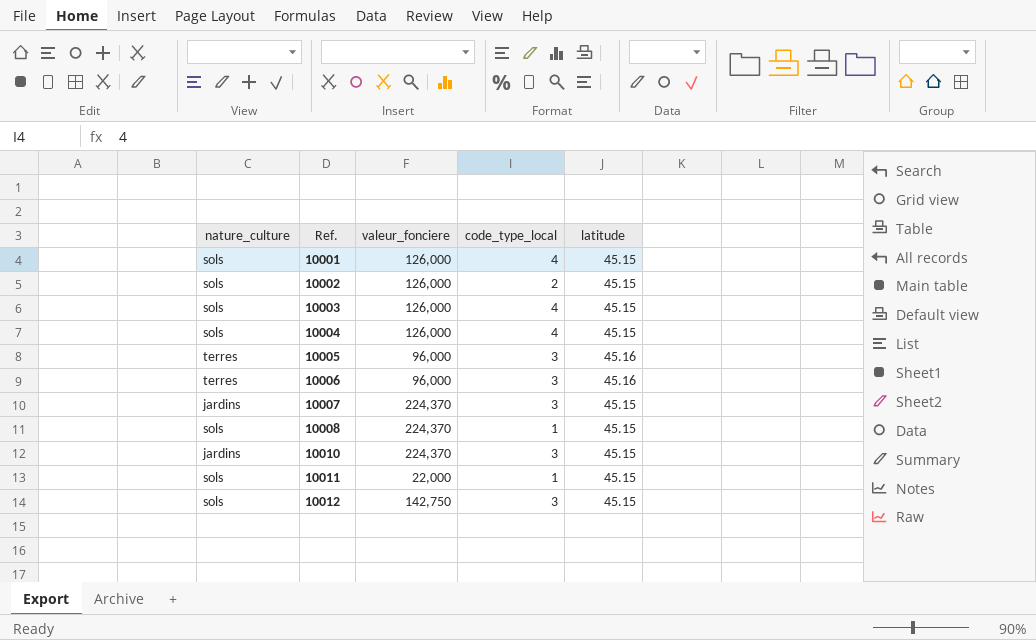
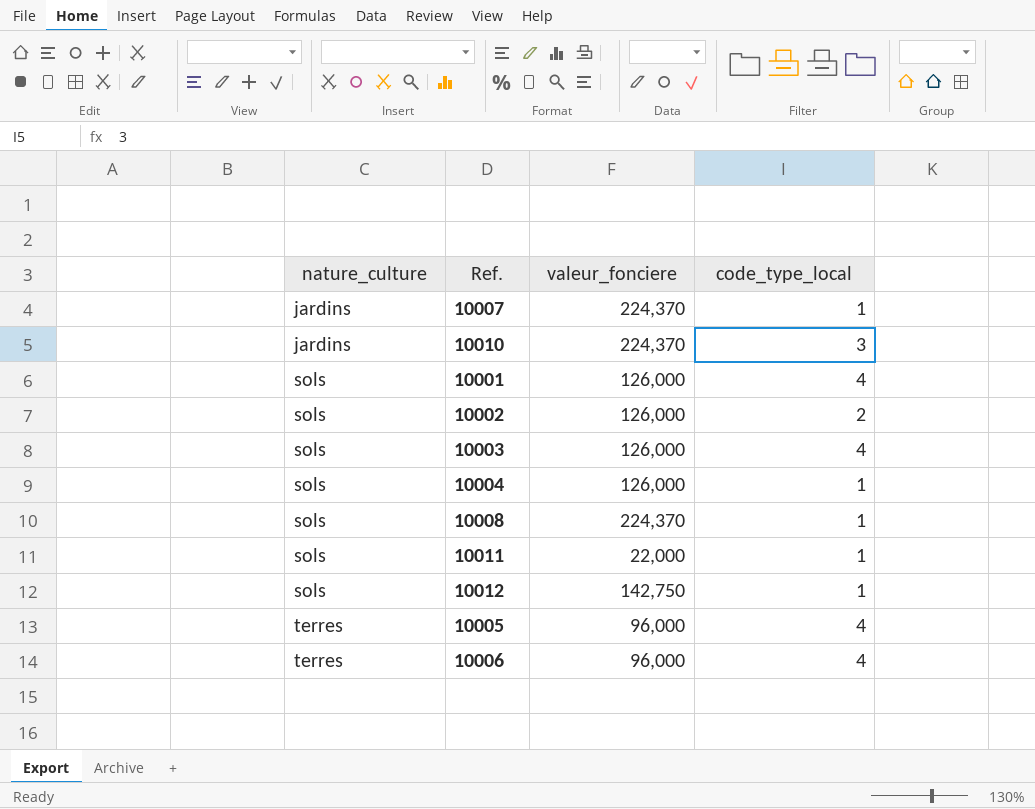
row order: Ref. ascending -> nature_culture ascending
column latitude | position: 5 -> none
10007 | code_type_local: 3 -> 1
10004 | code_type_local: 4 -> 1
10012 | code_type_local: 3 -> 1
10005 | code_type_local: 3 -> 4
10006 | code_type_local: 3 -> 4

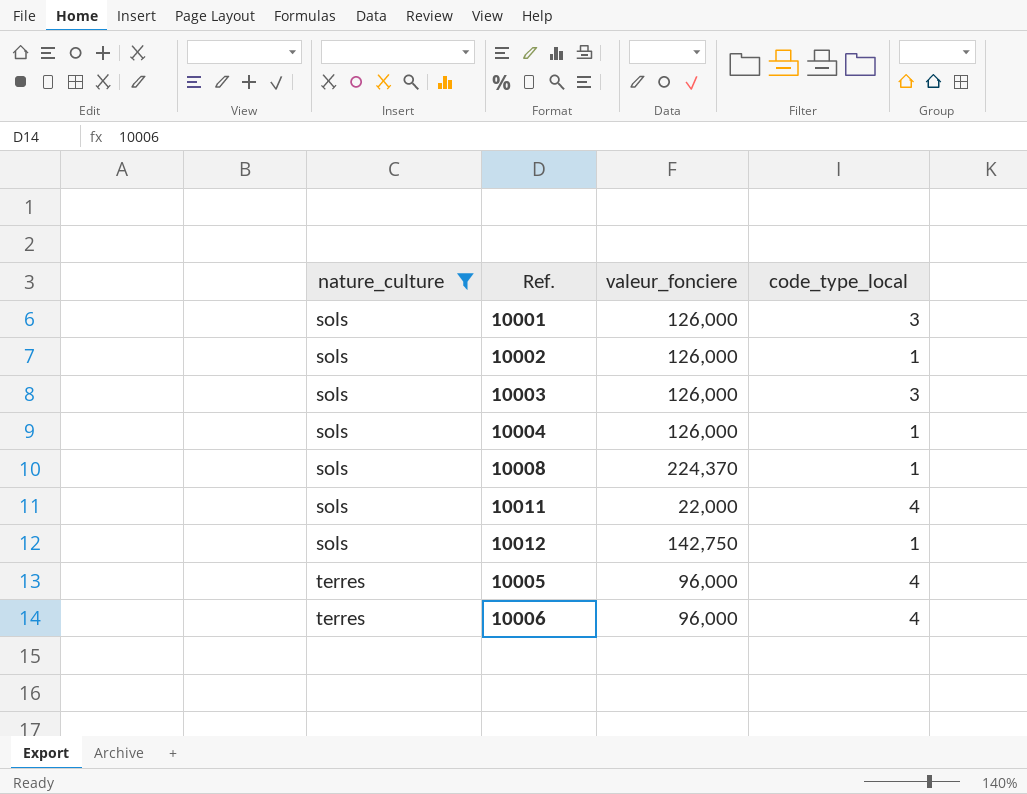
filter: none -> nature_culture != jardins
10001 | code_type_local: 4 -> 3
10002 | code_type_local: 2 -> 1
10003 | code_type_local: 4 -> 3
10011 | code_type_local: 1 -> 4

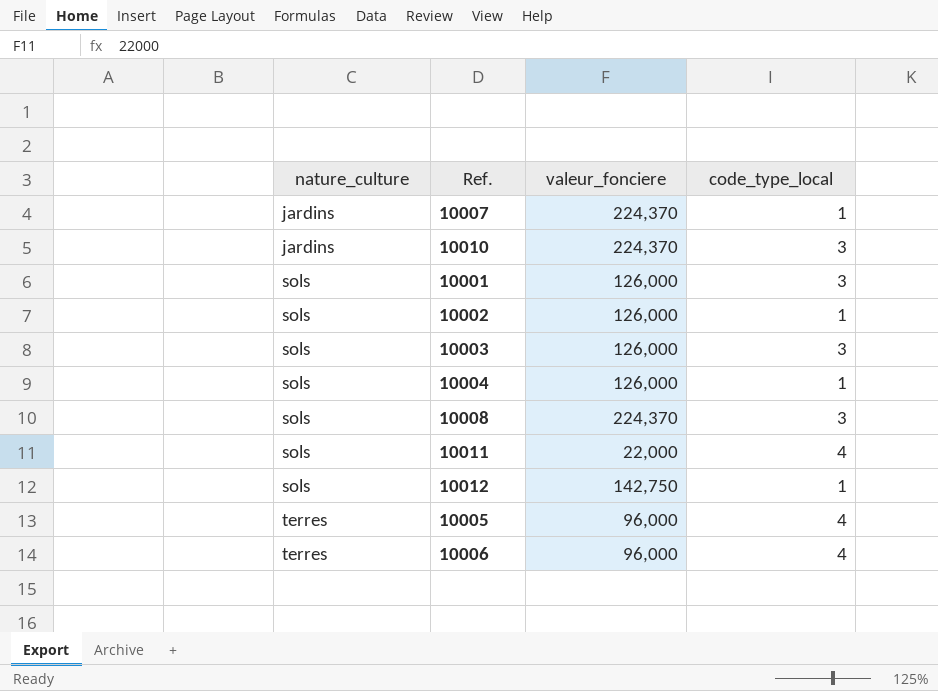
filter: nature_culture != jardins -> none
10008 | code_type_local: 1 -> 3

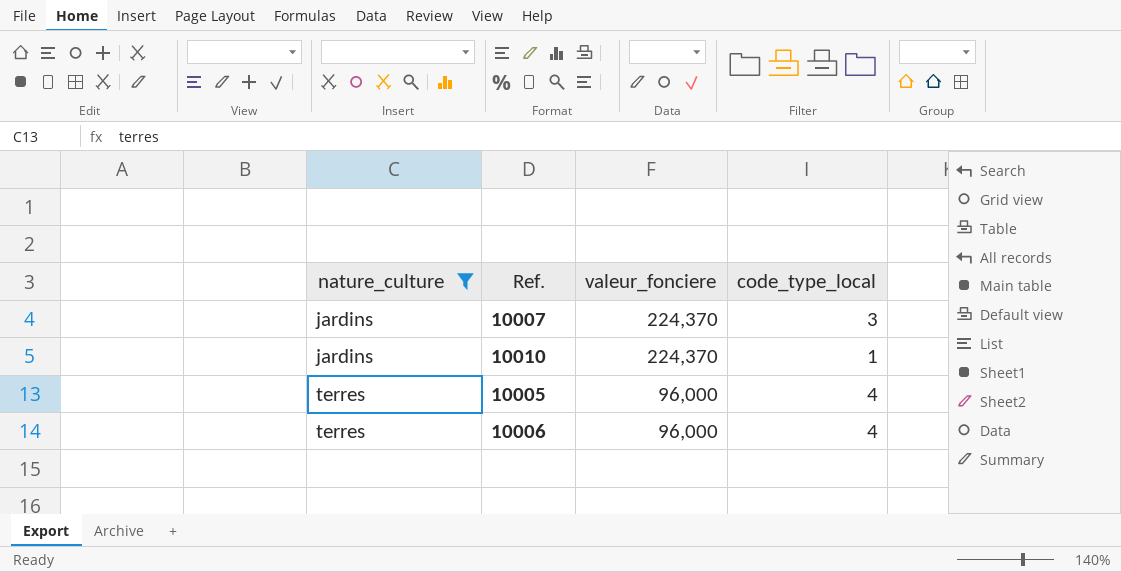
filter: none -> nature_culture != sols
10007 | code_type_local: 1 -> 3
10010 | code_type_local: 3 -> 1

